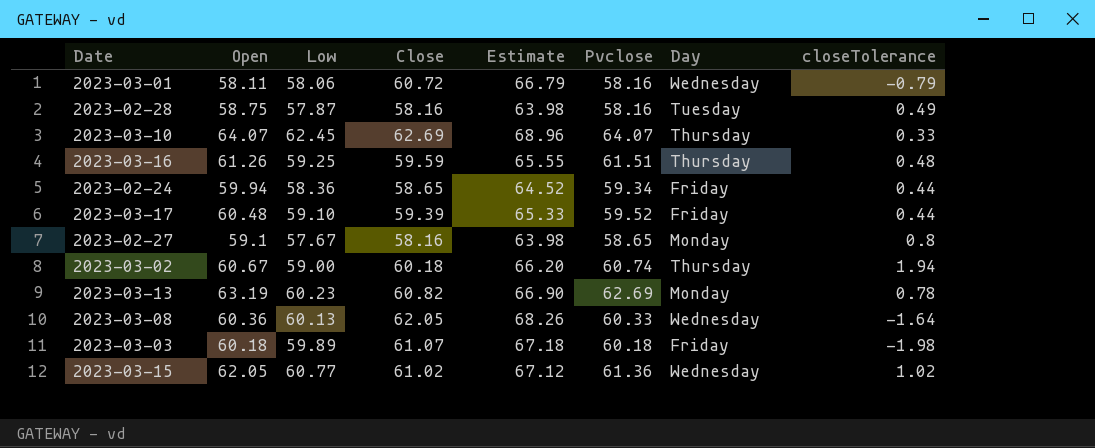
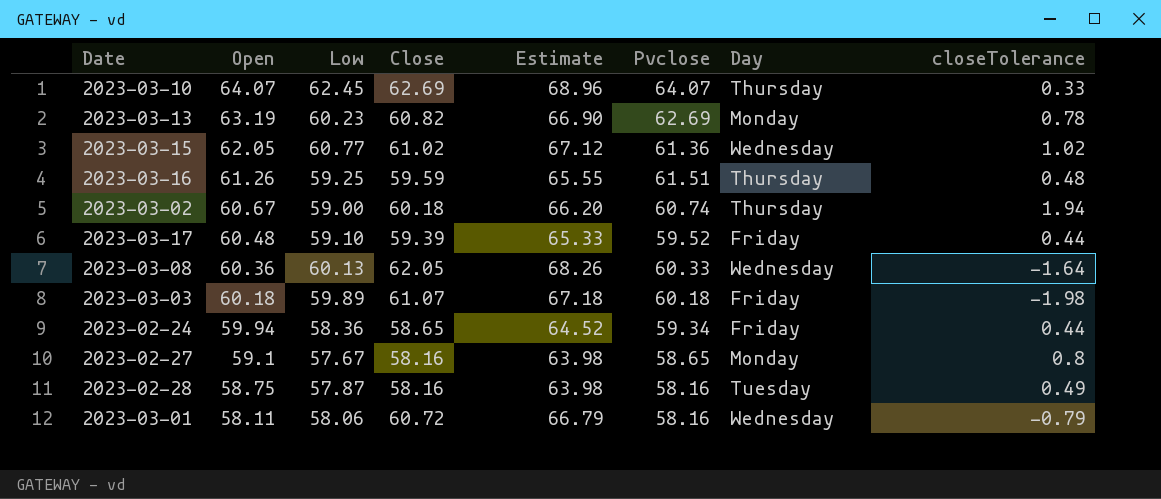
row order: none -> Open descending

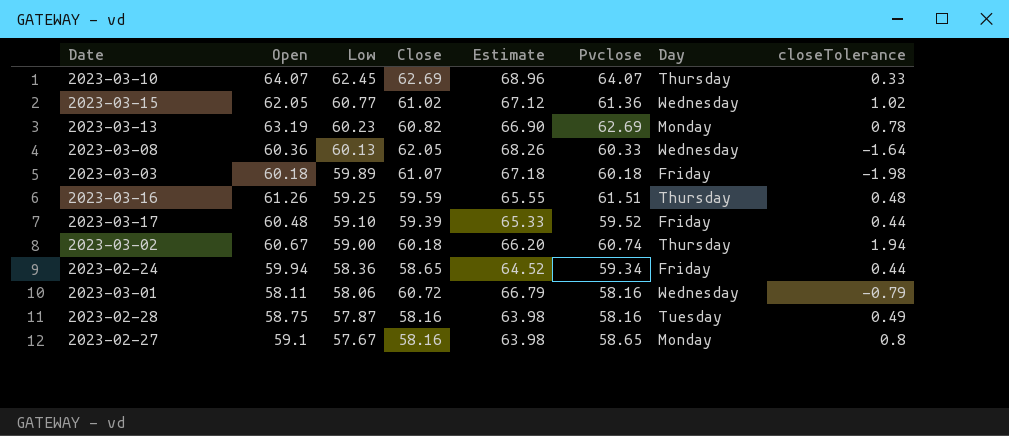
row order: Open descending -> Low descending

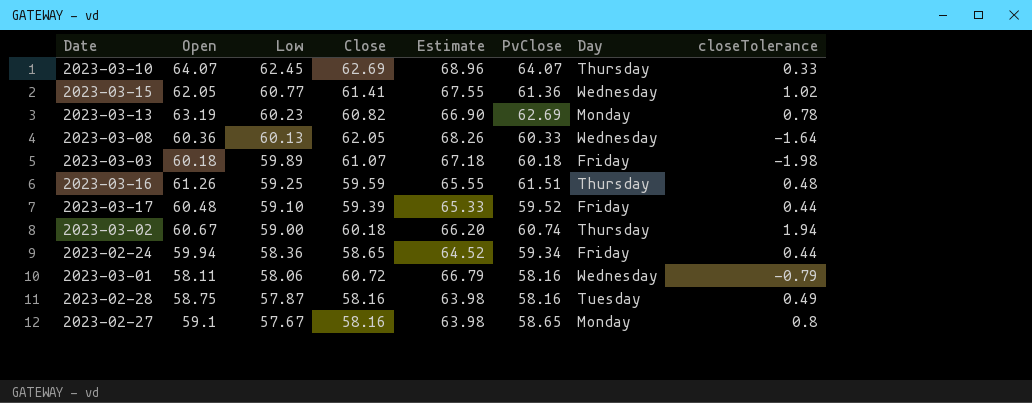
column name: Pvclose -> PvClose
2023-03-15 | Close: 61.02 -> 61.41
2023-03-15 | Estimate: 67.12 -> 67.55

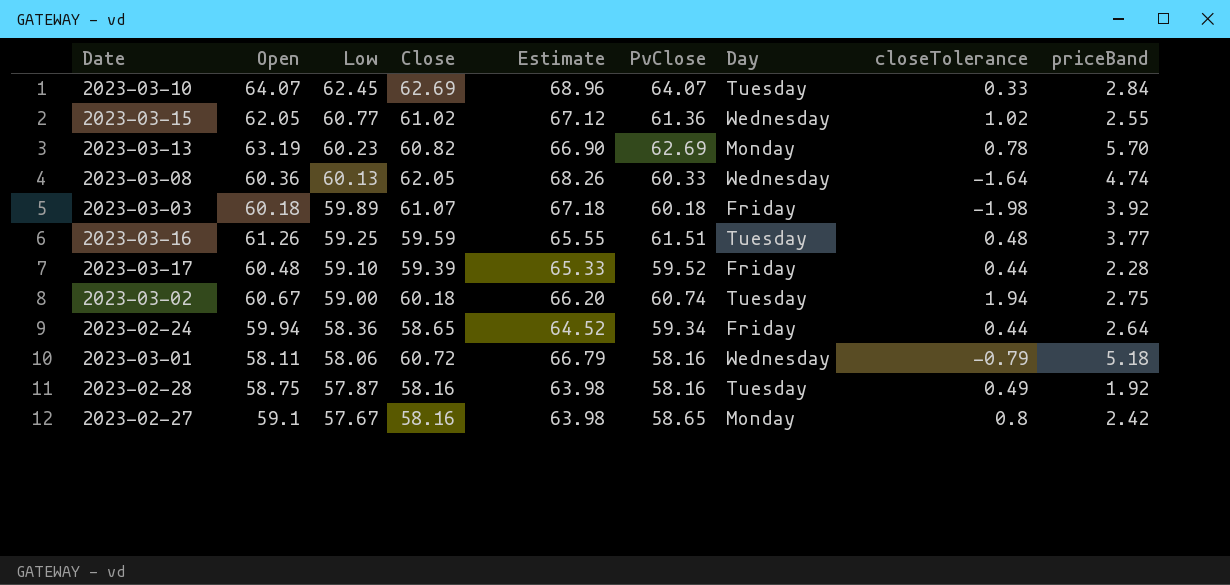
column priceBand | position: none -> 9
2023-03-10 | Day: Thursday -> Tuesday
2023-03-15 | Close: 61.41 -> 61.02
2023-03-15 | Estimate: 67.55 -> 67.12
2023-03-16 | Day: Thursday -> Tuesday
2023-03-02 | Day: Thursday -> Tuesday

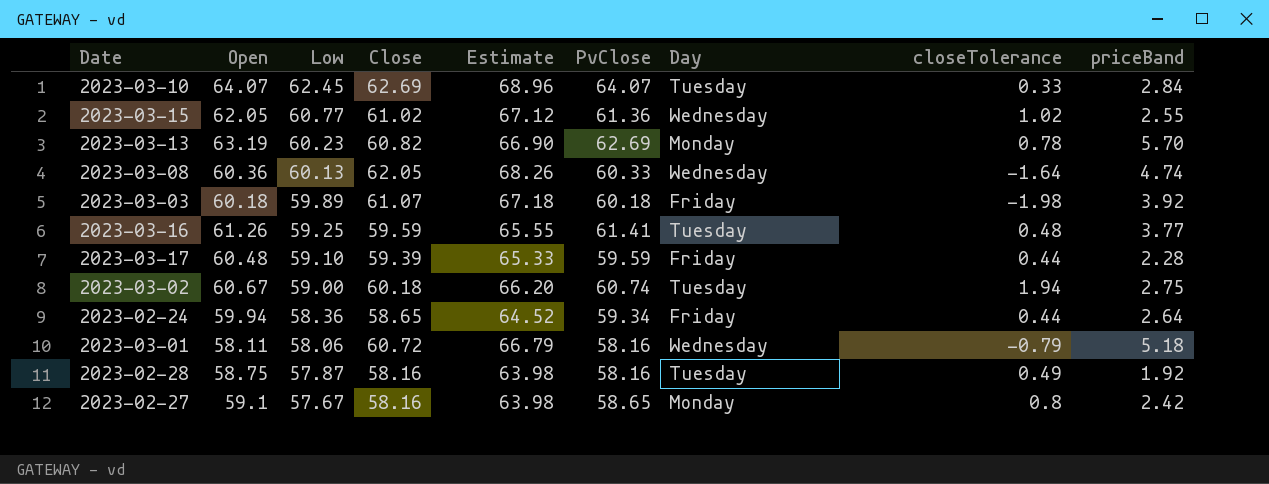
2023-03-16 | PvClose: 61.51 -> 61.41
2023-03-17 | PvClose: 59.52 -> 59.59

